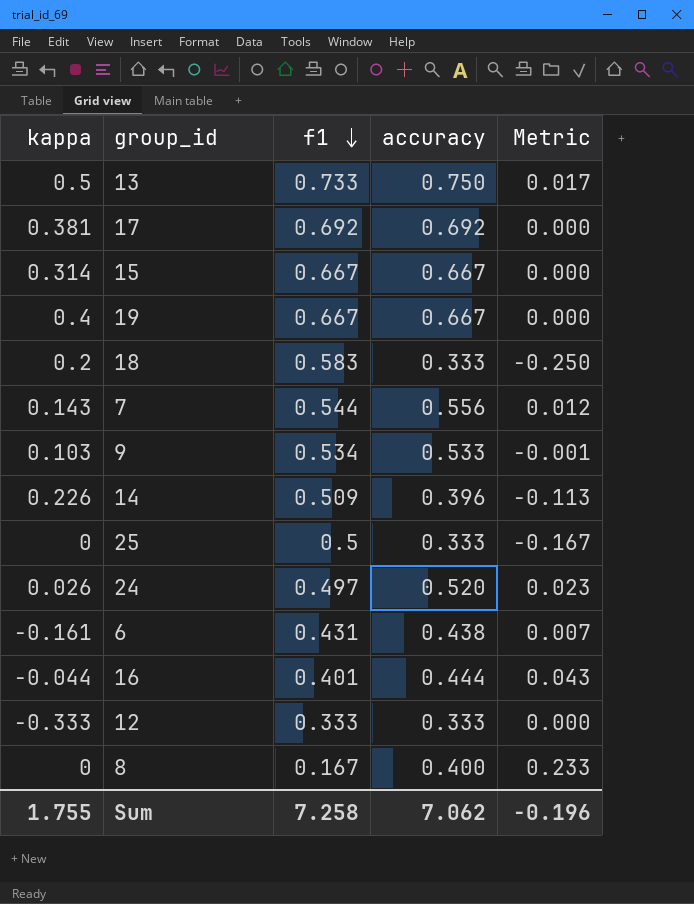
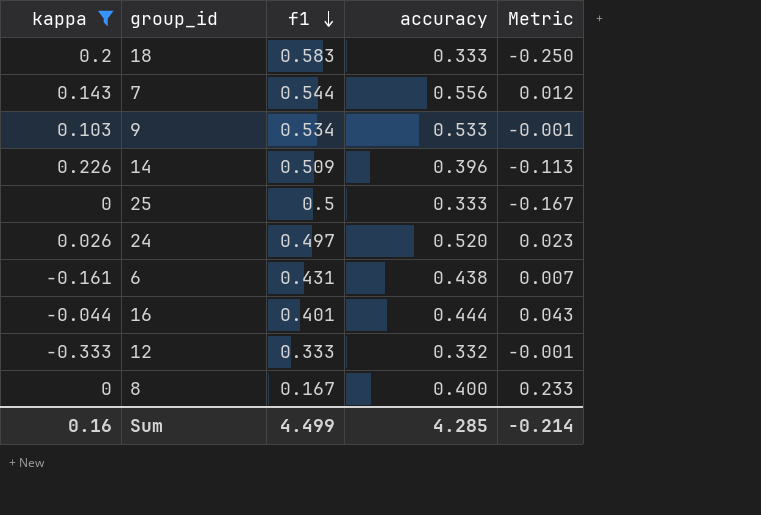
filter: none -> kappa <= 0.226
12 | accuracy: 0.333 -> 0.332
12 | Metric: 0.000 -> -0.001
Sum | kappa: 1.755 -> 0.16
Sum | f1: 7.258 -> 4.499
Sum | accuracy: 7.062 -> 4.285
Sum | Metric: -0.196 -> -0.214

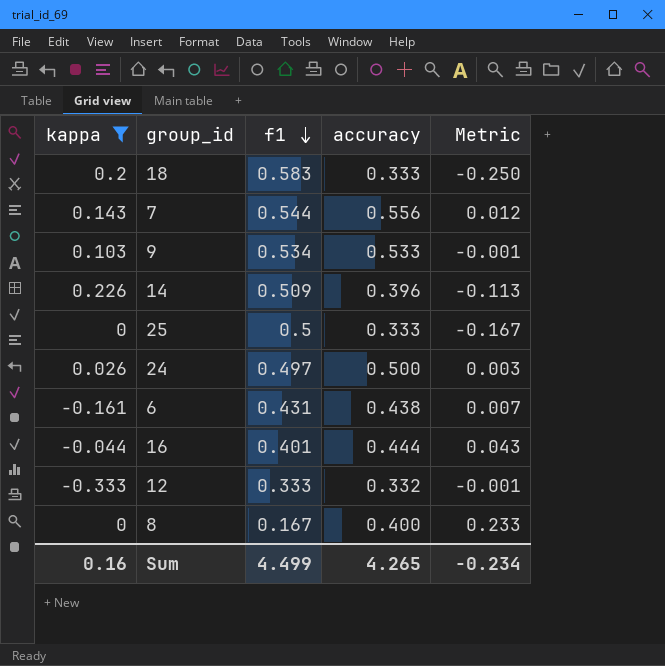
24 | accuracy: 0.520 -> 0.500
24 | Metric: 0.023 -> 0.003
Sum | accuracy: 4.285 -> 4.265
Sum | Metric: -0.214 -> -0.234

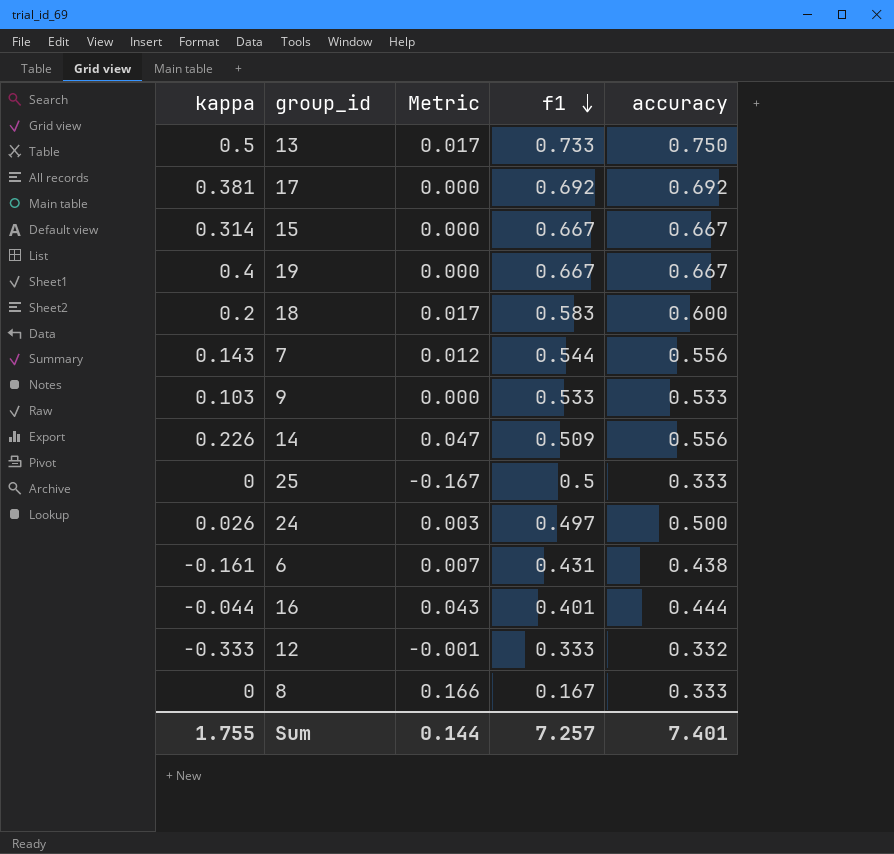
filter: kappa <= 0.226 -> none
column Metric | position: 5 -> 3
18 | Metric: -0.250 -> 0.017
18 | accuracy: 0.333 -> 0.600
9 | Metric: -0.001 -> 0.000
9 | f1: 0.534 -> 0.533
14 | Metric: -0.113 -> 0.047
14 | accuracy: 0.396 -> 0.556
8 | Metric: 0.233 -> 0.166
8 | accuracy: 0.400 -> 0.333
Sum | kappa: 0.16 -> 1.755
Sum | Metric: -0.234 -> 0.144
Sum | f1: 4.499 -> 7.257
Sum | accuracy: 4.265 -> 7.401

